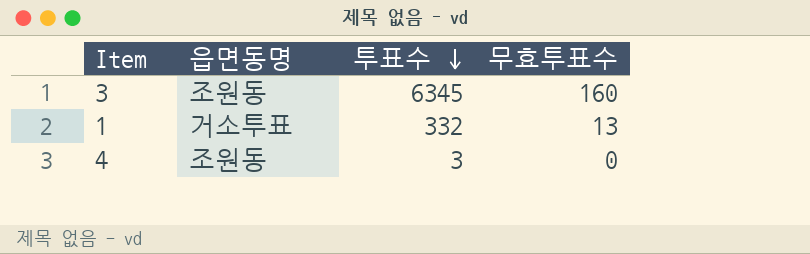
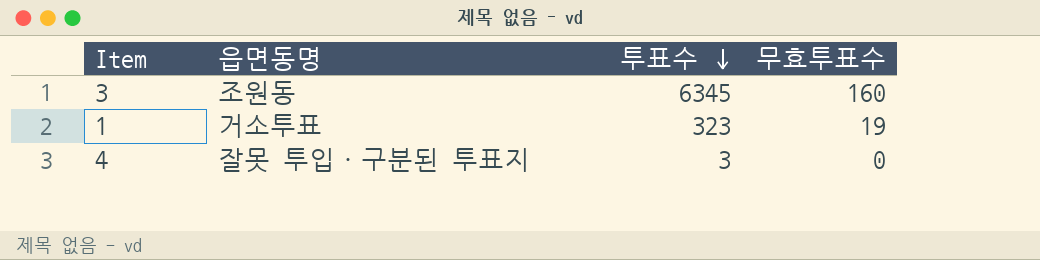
1 | 투표수: 332 -> 323
1 | 무효투표수: 13 -> 19
4 | 읍면동명: 조원동 -> 잘못 투입·구분된 투표지

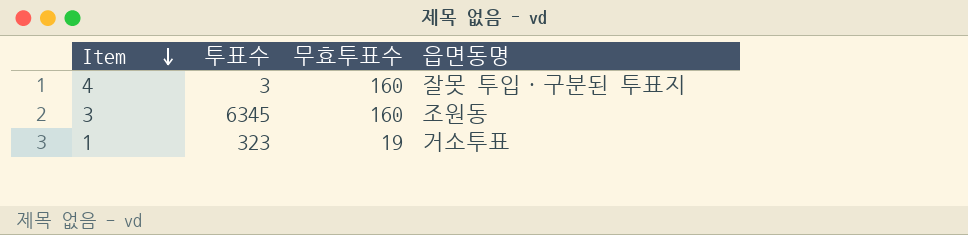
row order: 투표수 descending -> Item descending
column 읍면동명 | position: 2 -> 4
4 | 무효투표수: 0 -> 160

